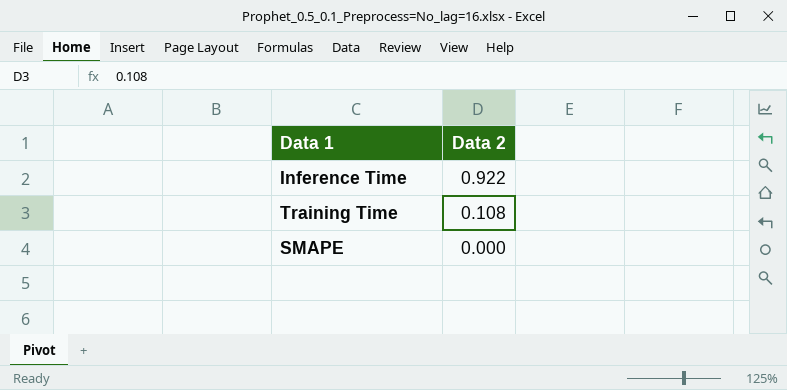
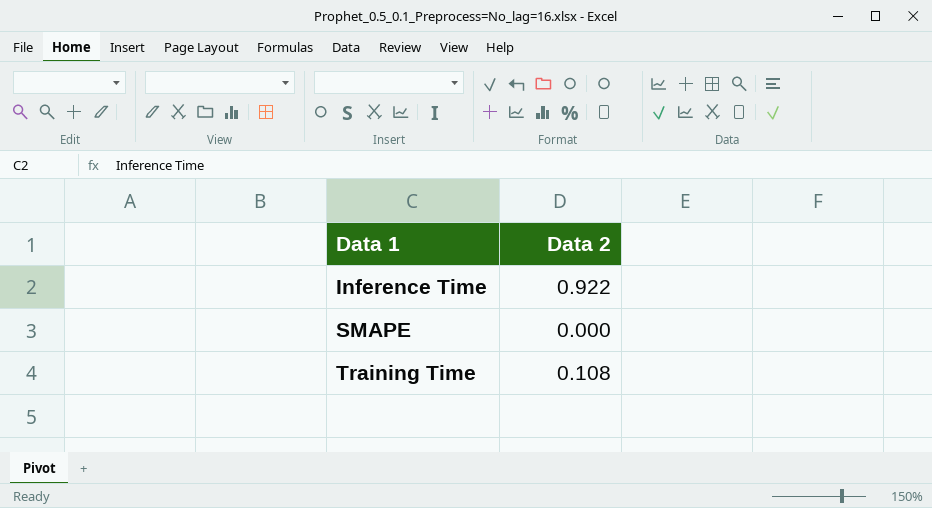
row order: Data 2 descending -> Data 1 ascending

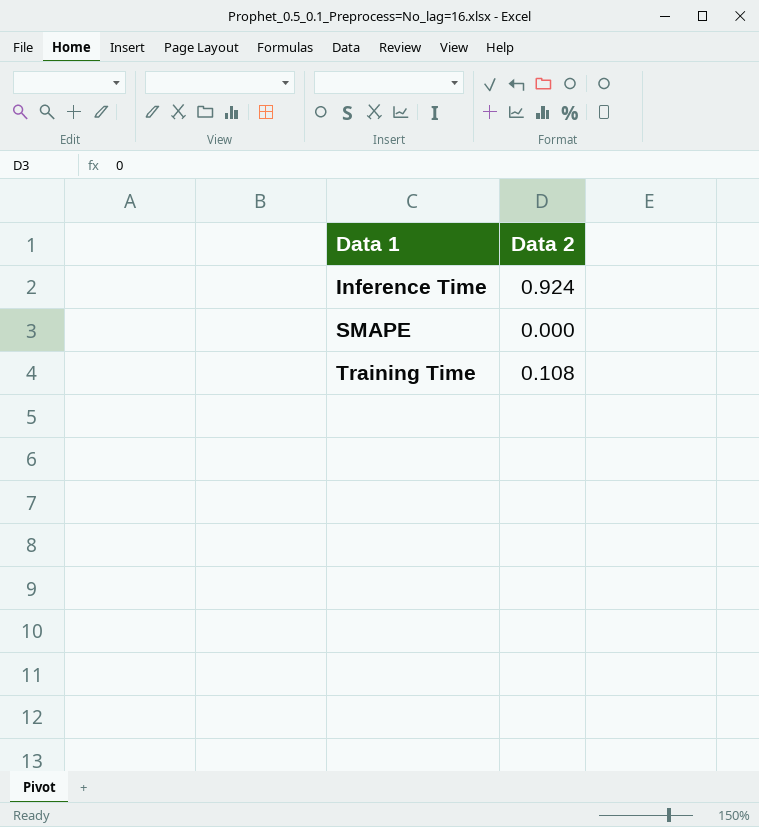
Inference Time | Data 2: 0.922 -> 0.924

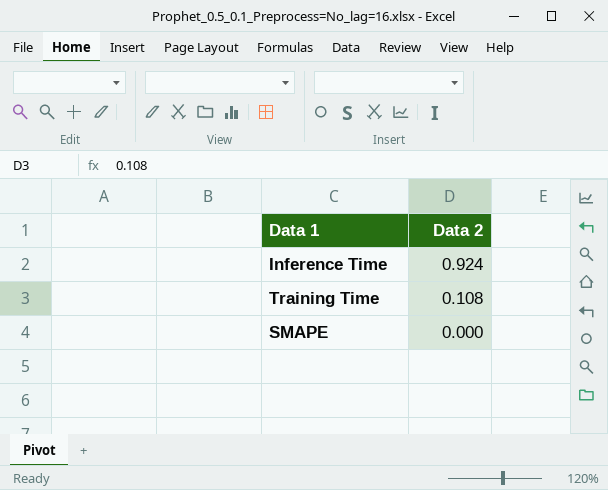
row order: Data 1 ascending -> Data 2 descending

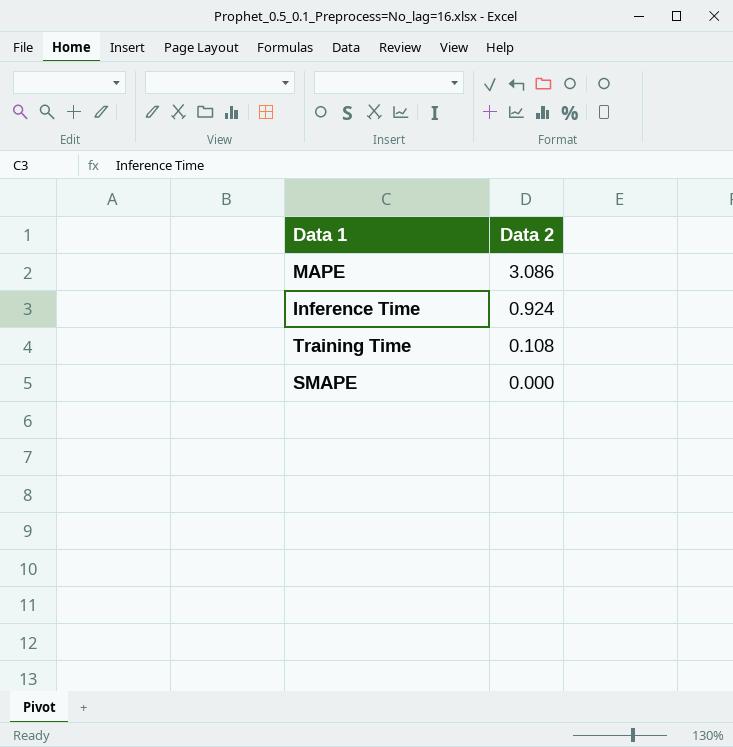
row MAPE: none -> 3.086

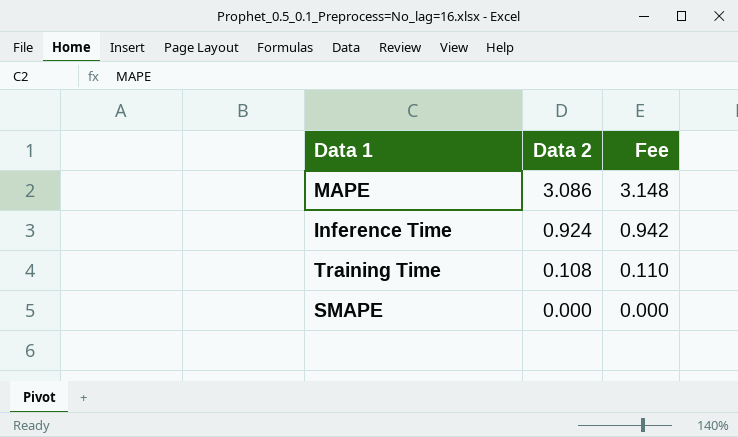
column Fee | formula: none -> [Data 2] * 1.02

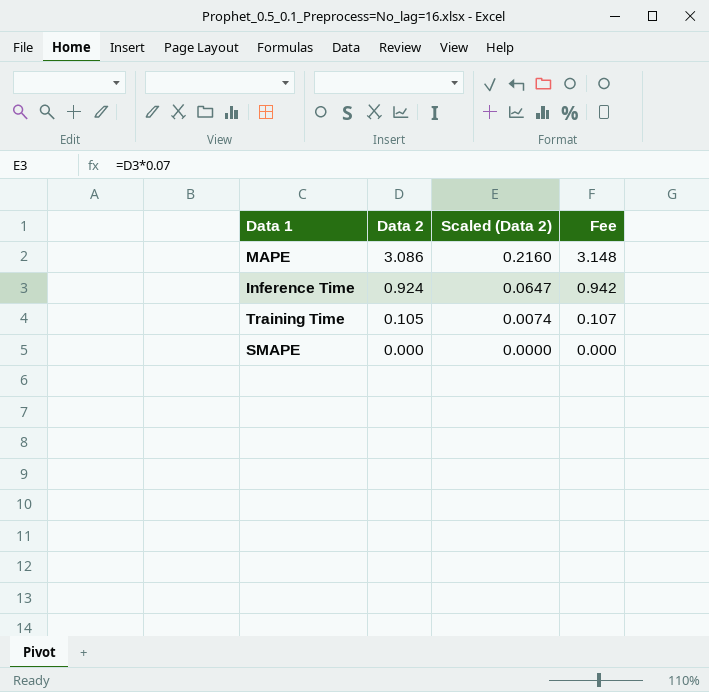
column Scaled (Data 2) | formula: none -> [Data 2] * 0.07
Training Time | Data 2: 0.108 -> 0.105
Training Time | Fee: 0.110 -> 0.107

